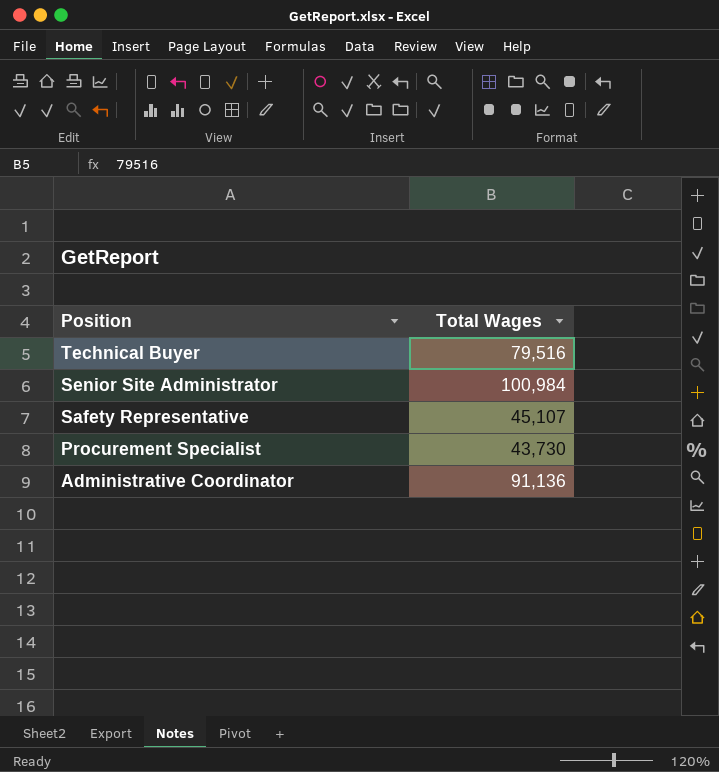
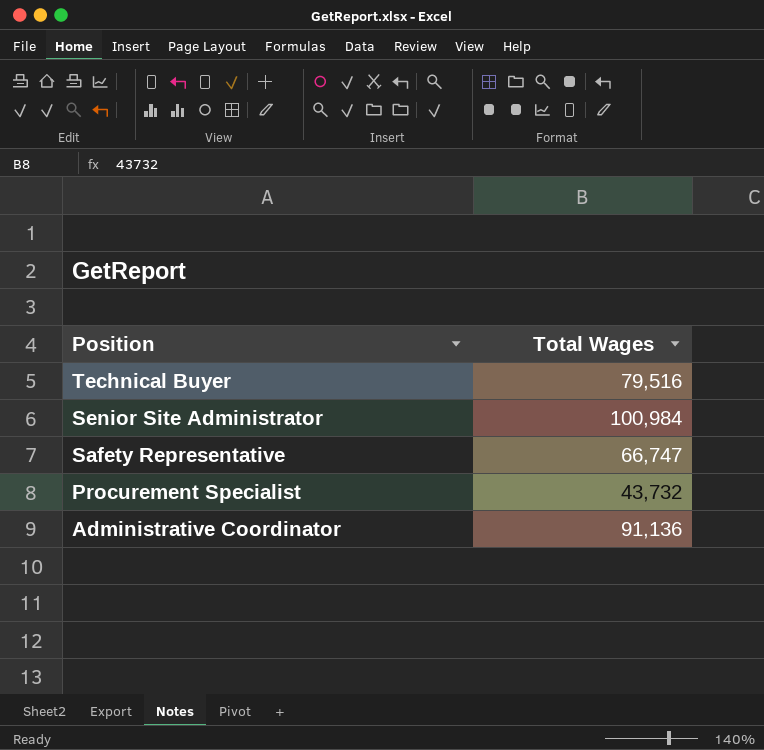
Safety Representative | Total Wages: 45,107 -> 66,747
Procurement Specialist | Total Wages: 43,730 -> 43,732

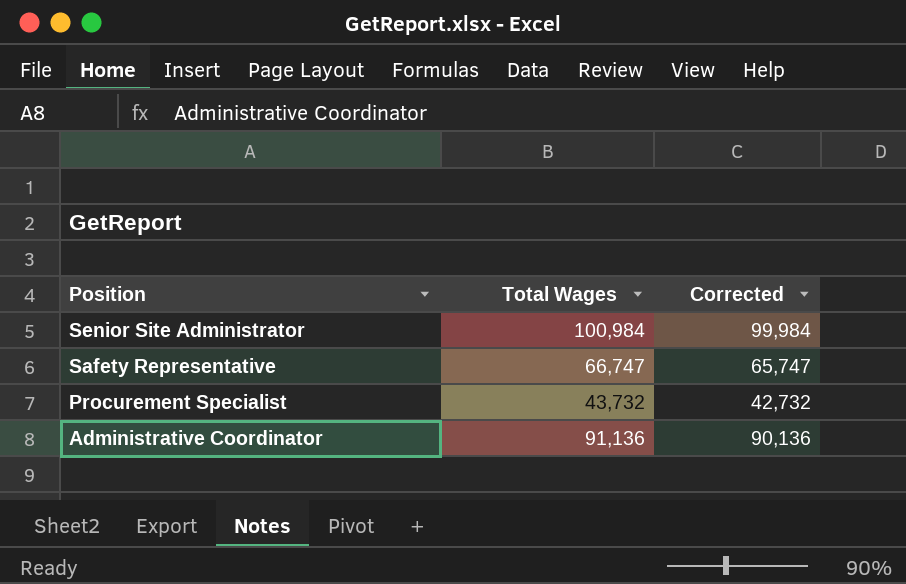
column Corrected | formula: none -> [Total Wages] - 1000
row Technical Buyer: 79,516 -> none

